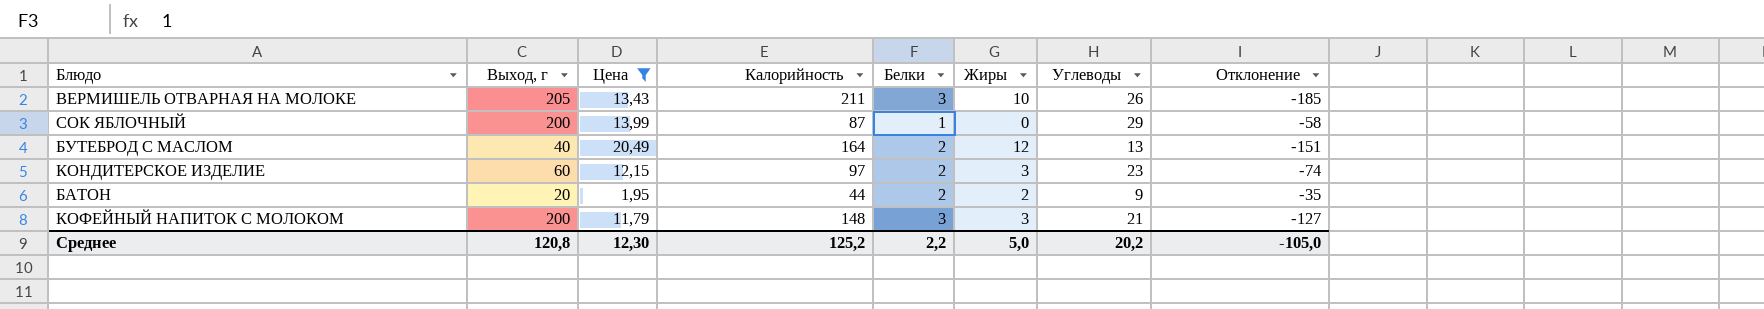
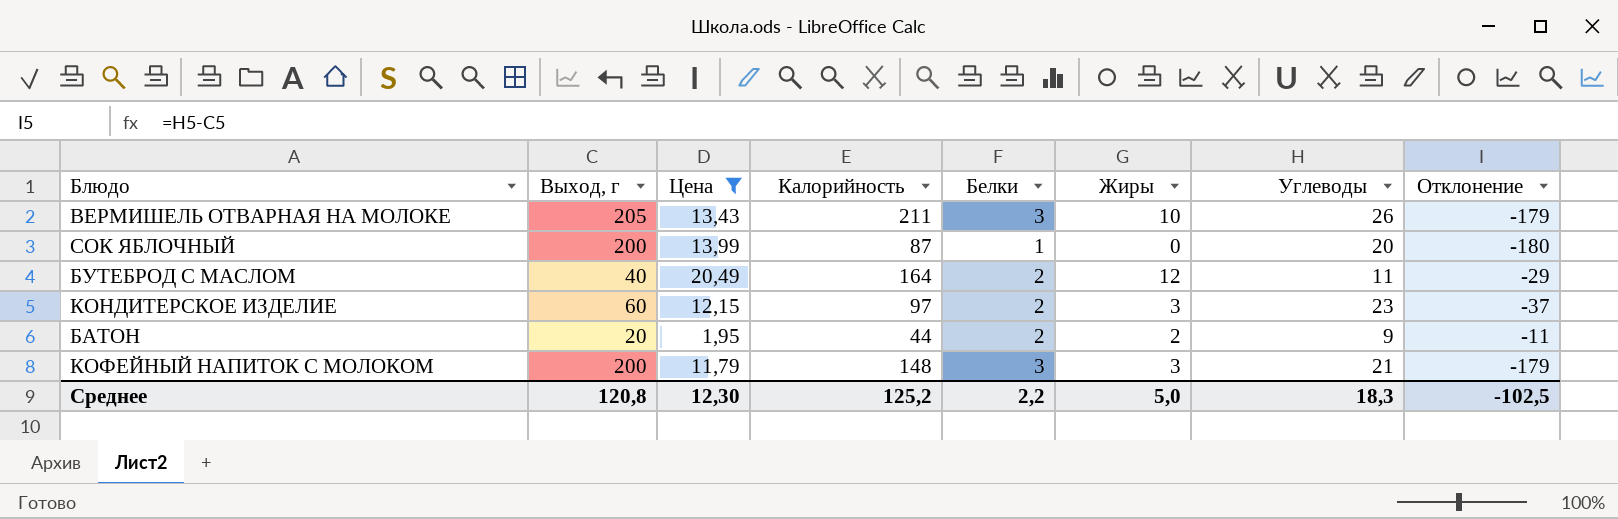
column Отклонение | formula: [Углеводы] - [Калорийность] -> [Углеводы] - [Выход, г]
СОК ЯБЛОЧНЫЙ | Углеводы: 29 -> 20
БУТЕБРОД С МАСЛОМ | Углеводы: 13 -> 11
Среднее | Углеводы: 20,2 -> 18,3
Среднее | Отклонение: -105,0 -> -102,5

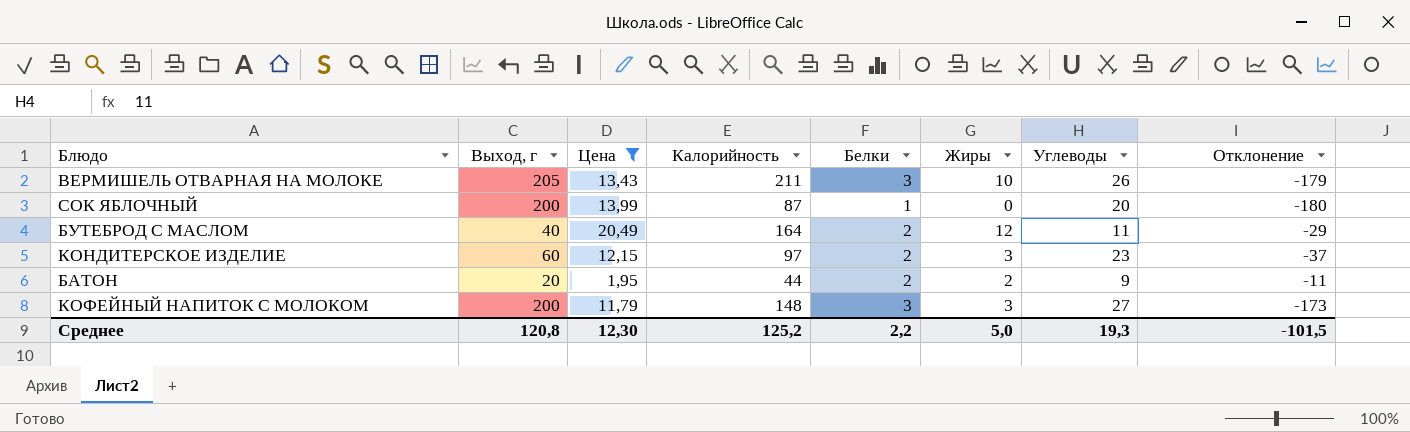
КОФЕЙНЫЙ НАПИТОК С МОЛОКОМ | Углеводы: 21 -> 27
КОФЕЙНЫЙ НАПИТОК С МОЛОКОМ | Отклонение: -179 -> -173
Среднее | Углеводы: 18,3 -> 19,3
Среднее | Отклонение: -102,5 -> -101,5

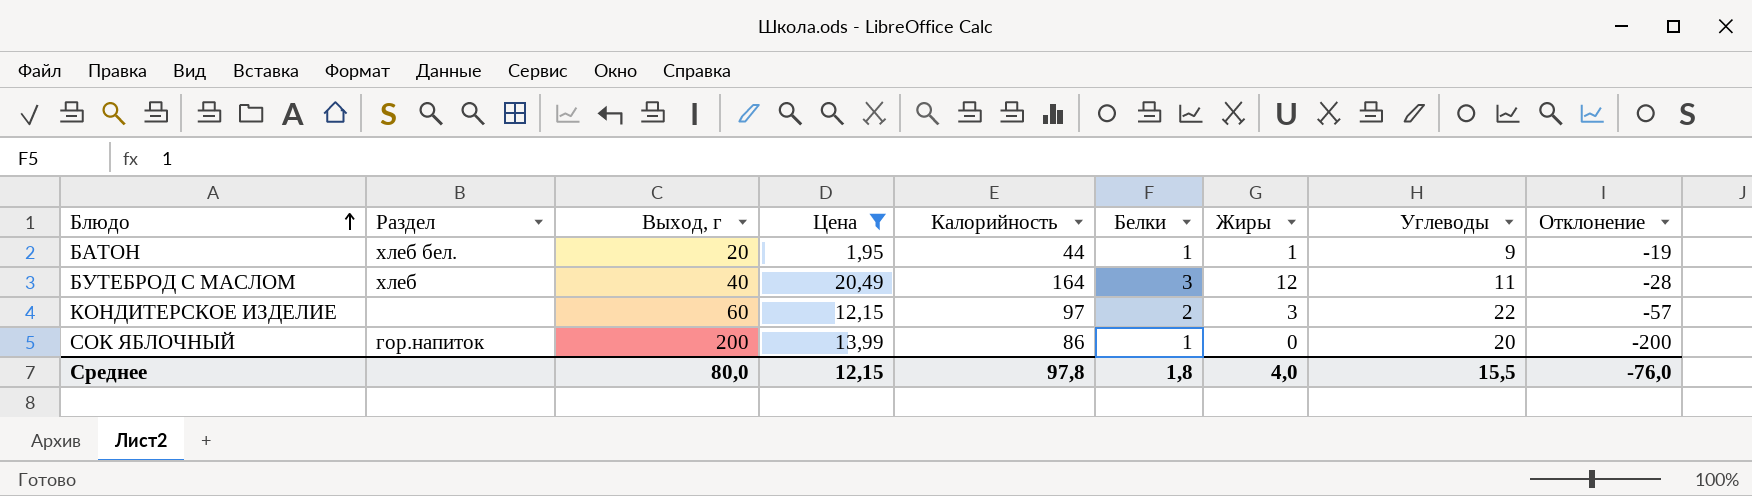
row order: none -> Блюдо ascending
column Раздел | position: none -> 2
column Отклонение | formula: [Углеводы] - [Выход, г] -> [Жиры] - [Выход, г]
row ВЕРМИШЕЛЬ ОТВАРНАЯ НА МОЛОКЕ: 205 | 13,43 | 211 | 3 | 10 | 26 | -179 -> none
row КОФЕЙНЫЙ НАПИТОК С МОЛОКОМ: 200 | 11,79 | 148 | 3 | 3 | 27 | -173 -> none
БАТОН | Белки: 2 -> 1
БАТОН | Жиры: 2 -> 1
БУТЕБРОД С МАСЛОМ | Белки: 2 -> 3
КОНДИТЕРСКОЕ ИЗДЕЛИЕ | Углеводы: 23 -> 22
СОК ЯБЛОЧНЫЙ | Калорийность: 87 -> 86
Среднее | Выход, г: 120,8 -> 80,0
Среднее | Цена: 12,30 -> 12,15
Среднее | Калорийность: 125,2 -> 97,8
Среднее | Белки: 2,2 -> 1,8
Среднее | Жиры: 5,0 -> 4,0
Среднее | Углеводы: 19,3 -> 15,5
Среднее | Отклонение: -101,5 -> -76,0

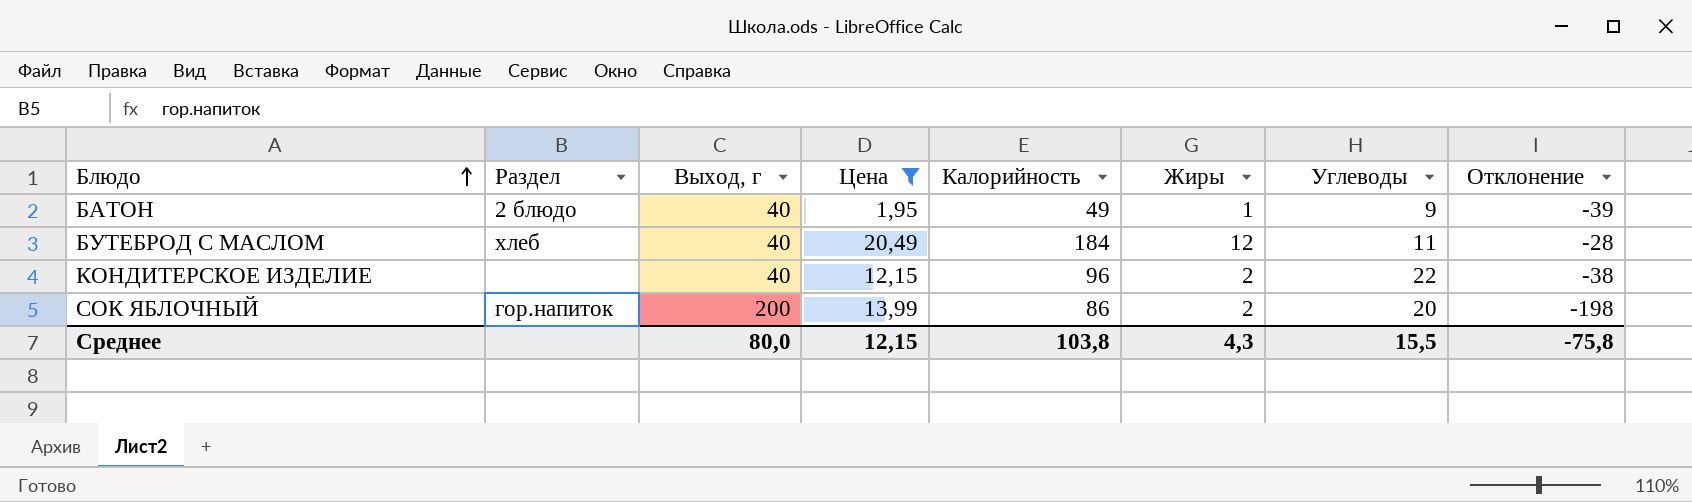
column Белки | position: 6 -> none
БАТОН | Раздел: хлеб бел. -> 2 блюдо
БАТОН | Выход, г: 20 -> 40
БАТОН | Калорийность: 44 -> 49
БАТОН | Отклонение: -19 -> -39
БУТЕБРОД С МАСЛОМ | Калорийность: 164 -> 184
КОНДИТЕРСКОЕ ИЗДЕЛИЕ | Выход, г: 60 -> 40
КОНДИТЕРСКОЕ ИЗДЕЛИЕ | Калорийность: 97 -> 96
КОНДИТЕРСКОЕ ИЗДЕЛИЕ | Жиры: 3 -> 2
КОНДИТЕРСКОЕ ИЗДЕЛИЕ | Отклонение: -57 -> -38
СОК ЯБЛОЧНЫЙ | Жиры: 0 -> 2
СОК ЯБЛОЧНЫЙ | Отклонение: -200 -> -198
Среднее | Калорийность: 97,8 -> 103,8
Среднее | Жиры: 4,0 -> 4,3
Среднее | Отклонение: -76,0 -> -75,8

